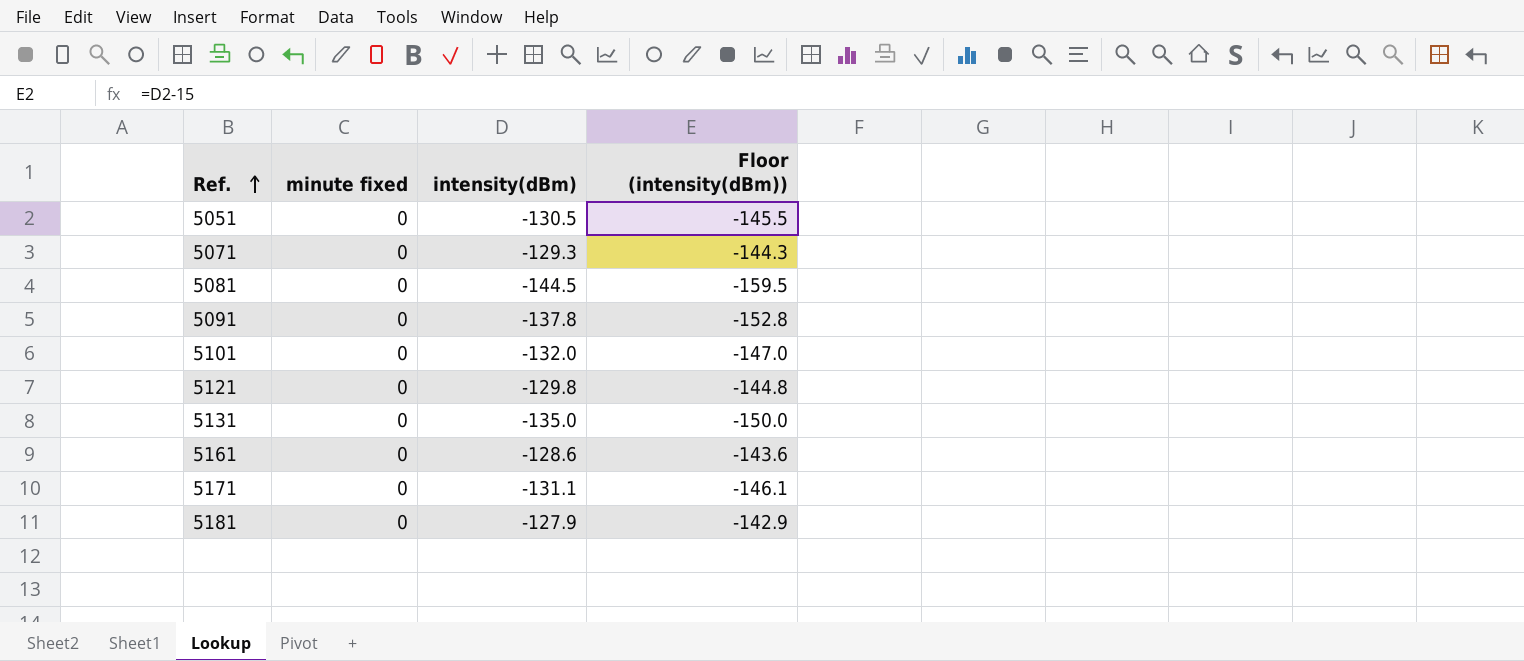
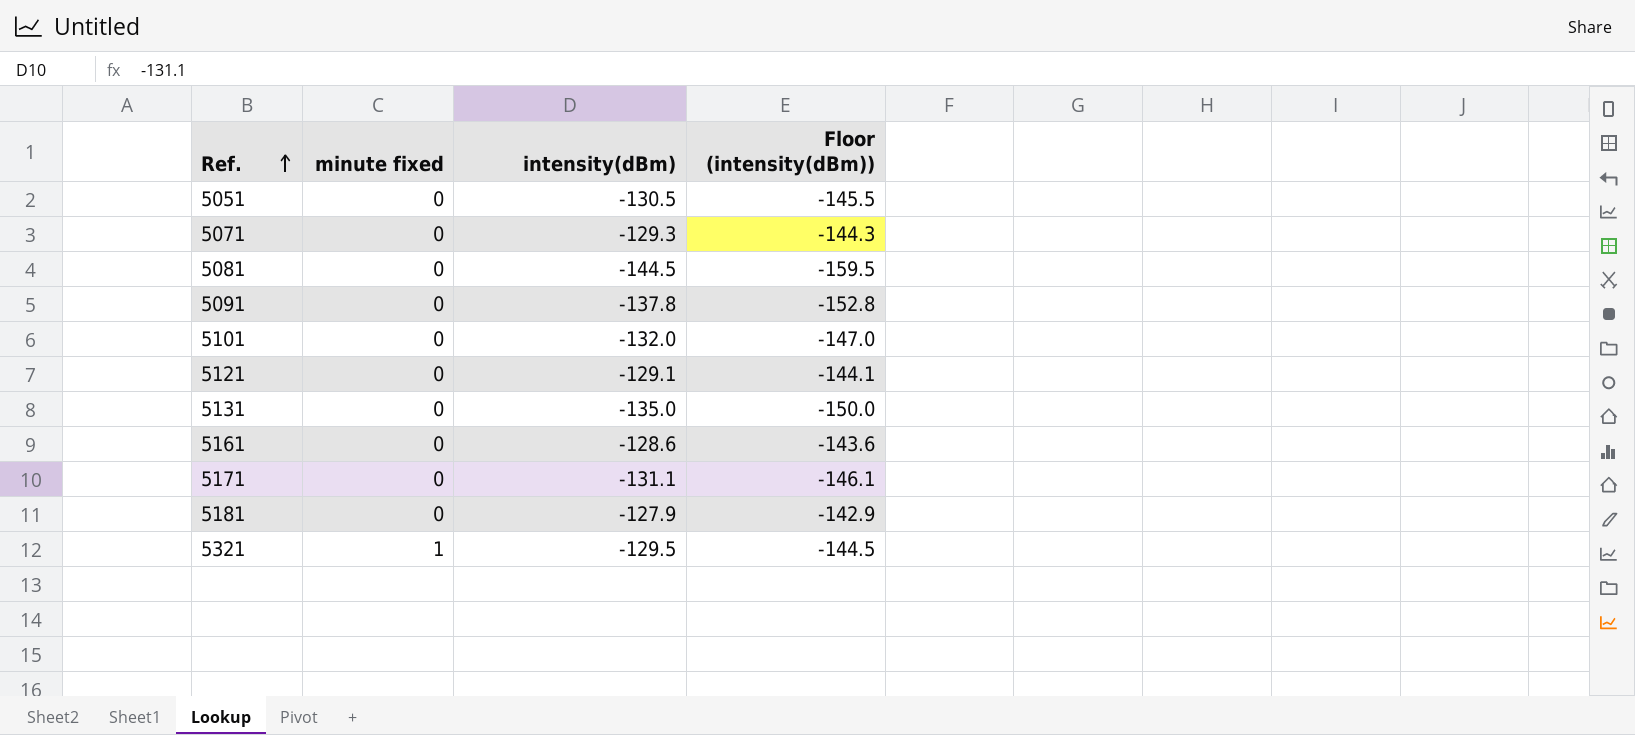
5121 | intensity(dBm): -129.8 -> -129.1
5121 | Floor (intensity(dBm)): -144.8 -> -144.1
row 5321: none -> 1 | -129.5 | -144.5

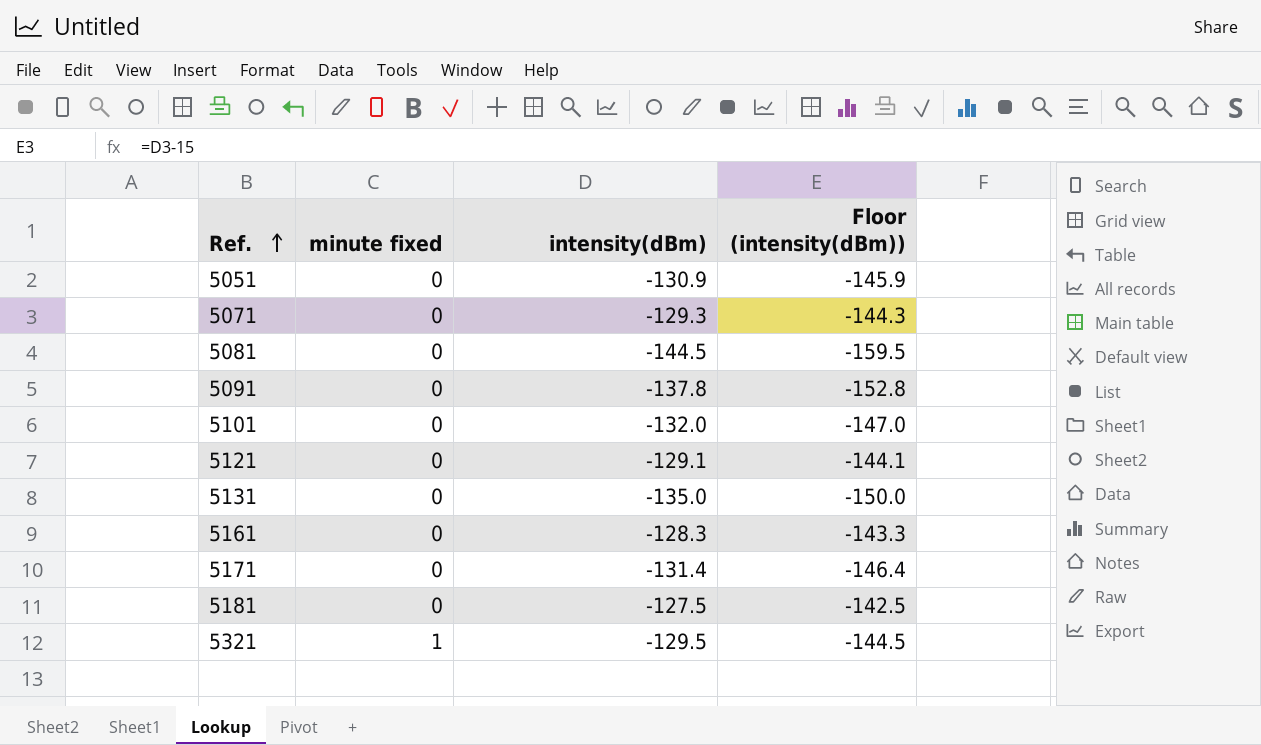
5051 | intensity(dBm): -130.5 -> -130.9
5051 | Floor (intensity(dBm)): -145.5 -> -145.9
5161 | intensity(dBm): -128.6 -> -128.3
5161 | Floor (intensity(dBm)): -143.6 -> -143.3
5171 | intensity(dBm): -131.1 -> -131.4
5171 | Floor (intensity(dBm)): -146.1 -> -146.4
5181 | intensity(dBm): -127.9 -> -127.5
5181 | Floor (intensity(dBm)): -142.9 -> -142.5

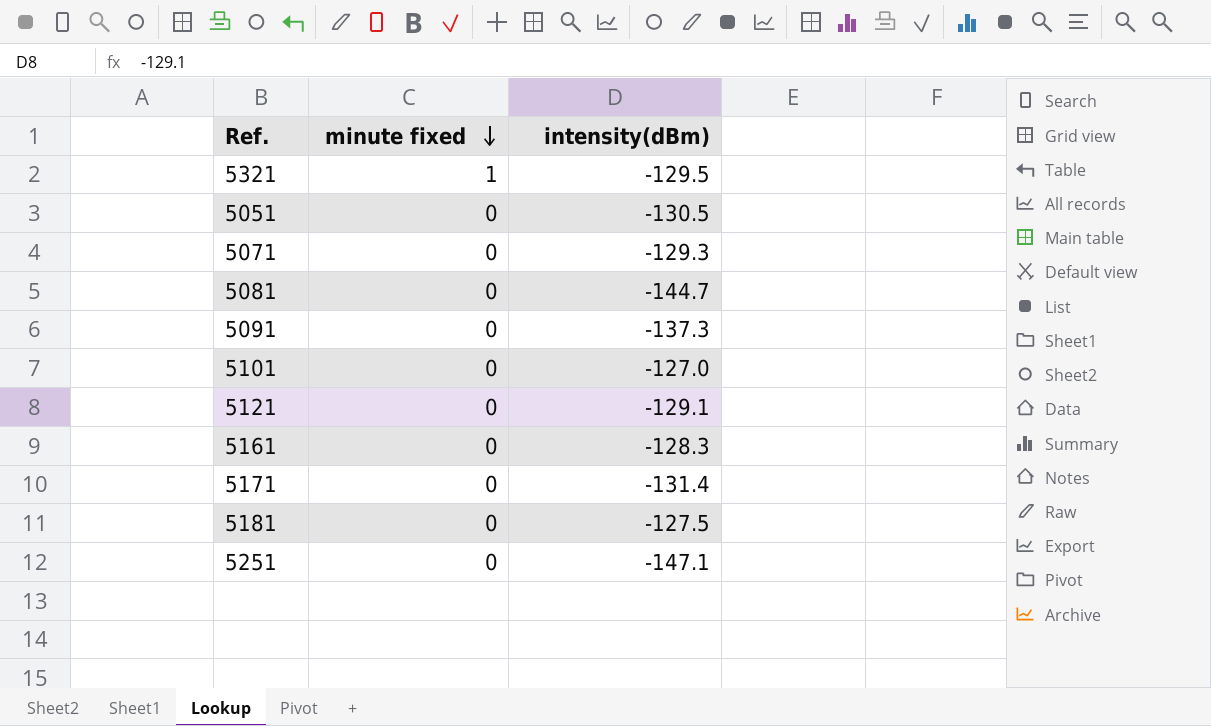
row order: Ref. ascending -> minute fixed descending
column Floor (intensity(dBm)) | formula: [intensity(dBm)] - 15 -> none
row 5131: 0 | -135.0 | -150.0 -> none
5051 | intensity(dBm): -130.9 -> -130.5
5081 | intensity(dBm): -144.5 -> -144.7
5091 | intensity(dBm): -137.8 -> -137.3
5101 | intensity(dBm): -132.0 -> -127.0
row 5251: none -> 0 | -147.1

